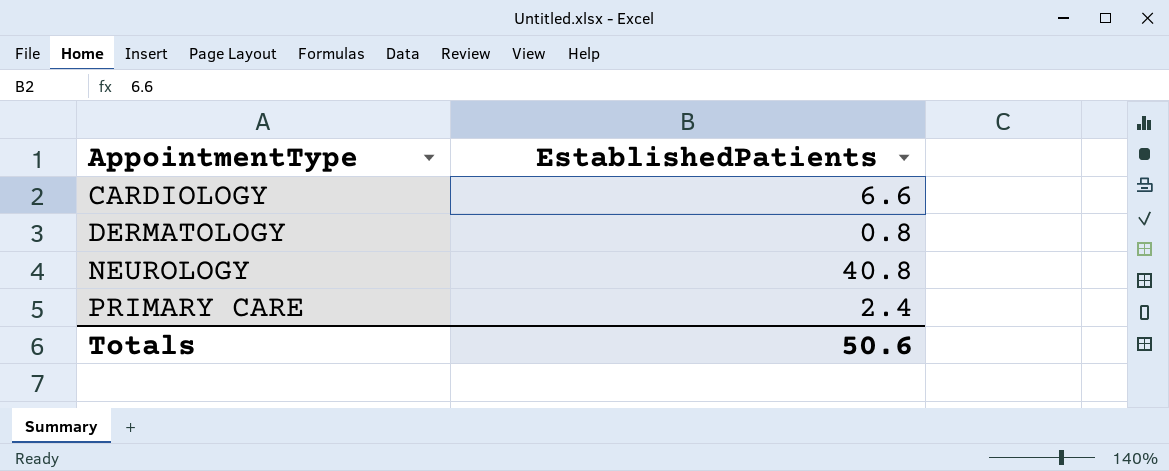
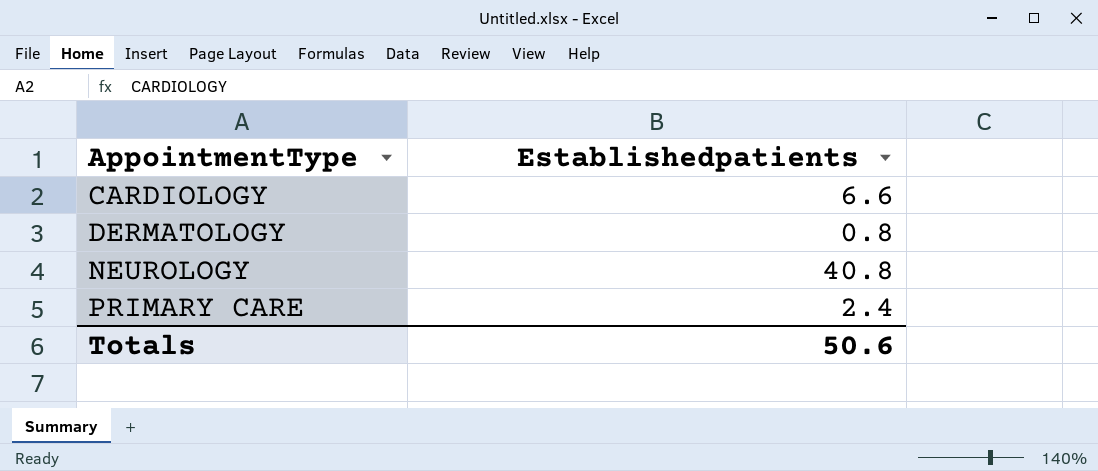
column name: EstablishedPatients -> Establishedpatients

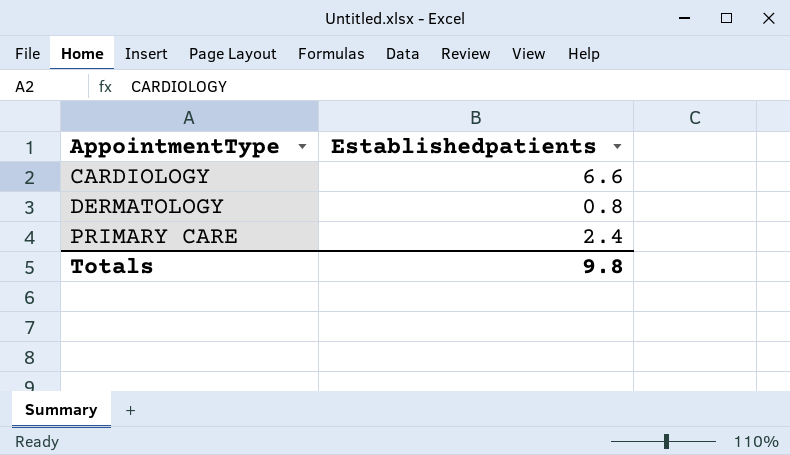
row NEUROLOGY: 40.8 -> none
Totals | Establishedpatients: 50.6 -> 9.8

